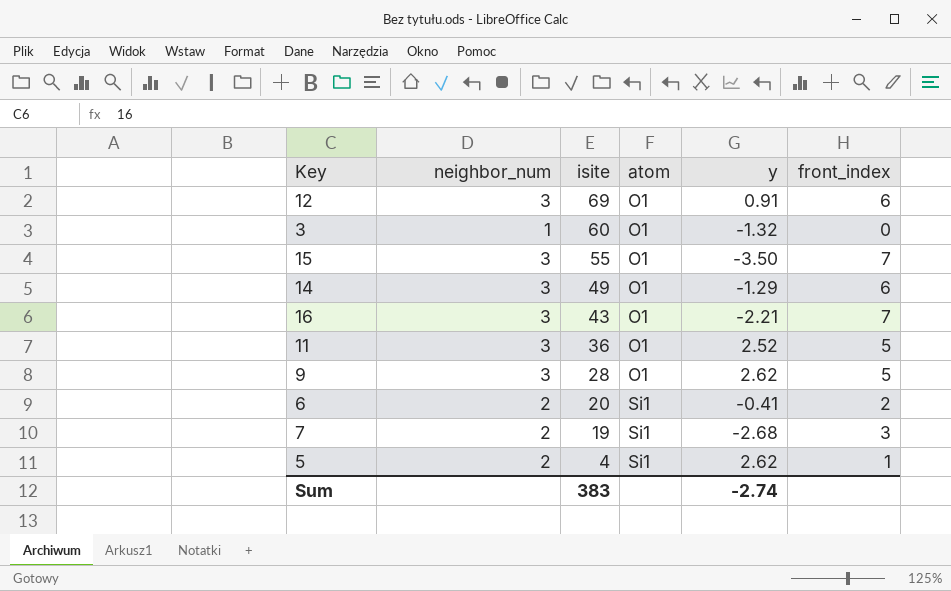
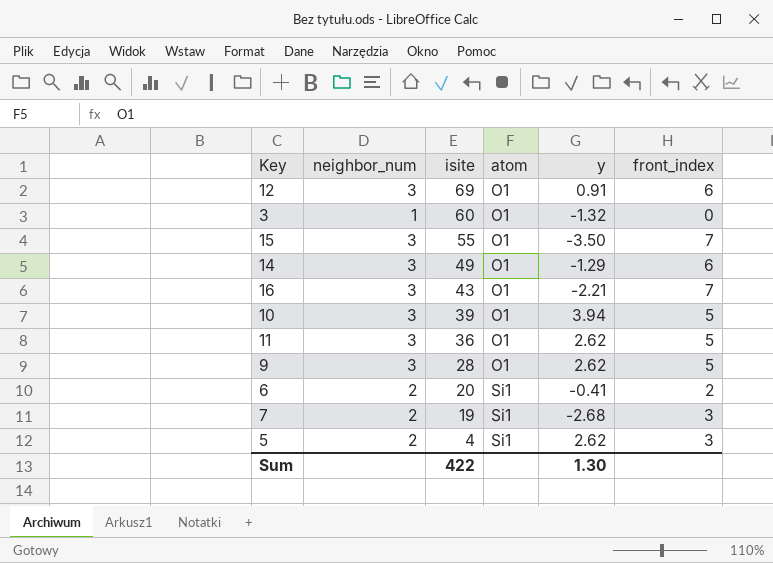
row 10: none -> 3 | 39 | O1 | 3.94 | 5
11 | y: 2.52 -> 2.62
5 | front_index: 1 -> 3
Sum | isite: 383 -> 422
Sum | y: -2.74 -> 1.30

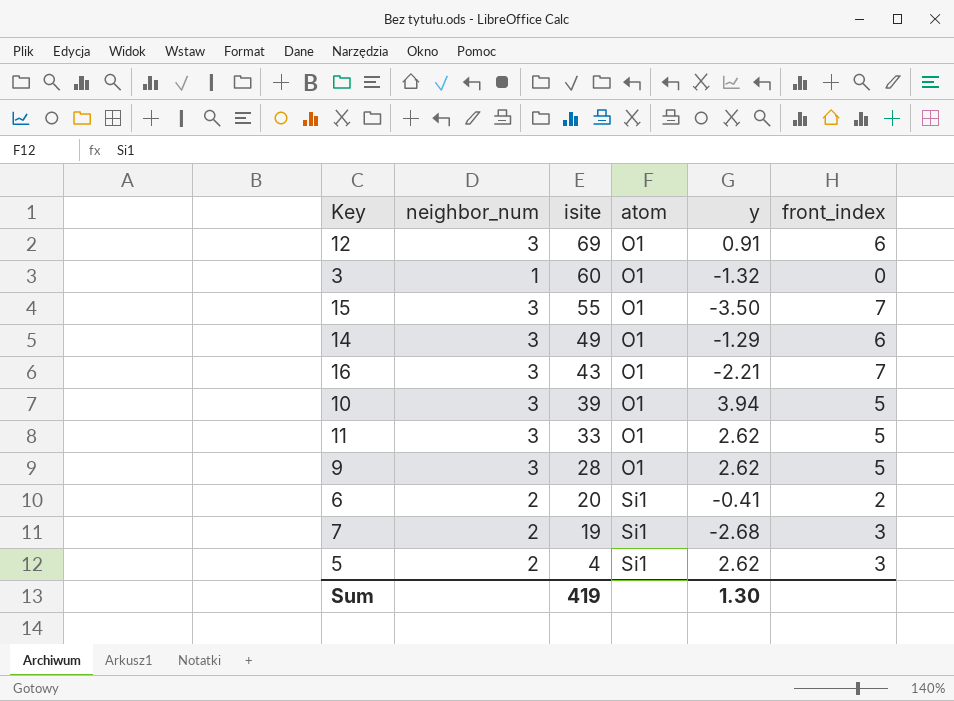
11 | isite: 36 -> 33
Sum | isite: 422 -> 419

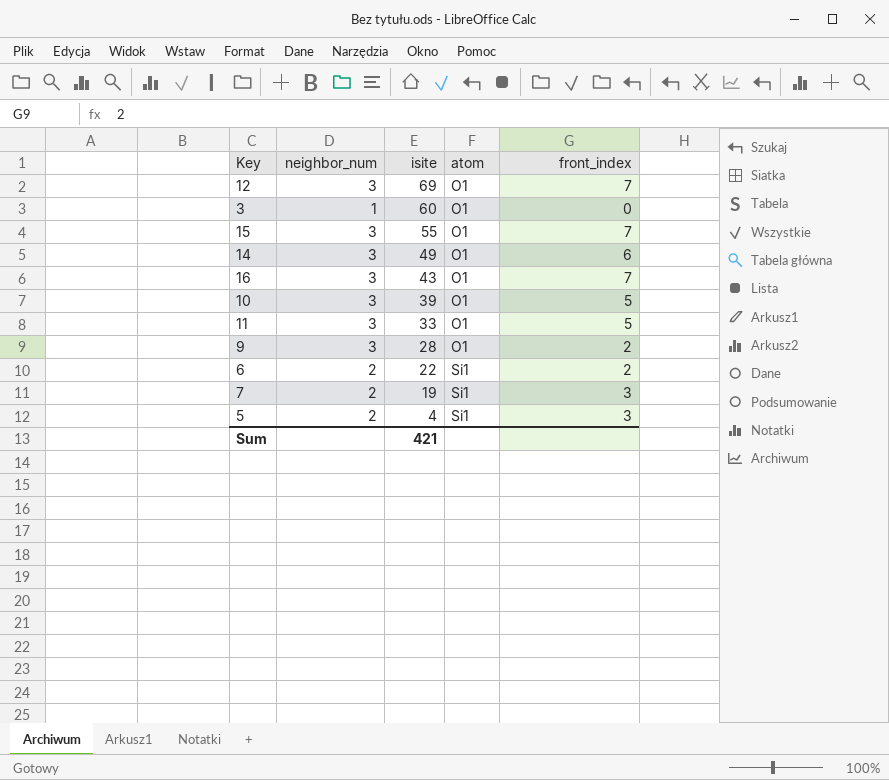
column y | position: 5 -> none
12 | front_index: 6 -> 7
9 | front_index: 5 -> 2
6 | isite: 20 -> 22
Sum | isite: 419 -> 421

